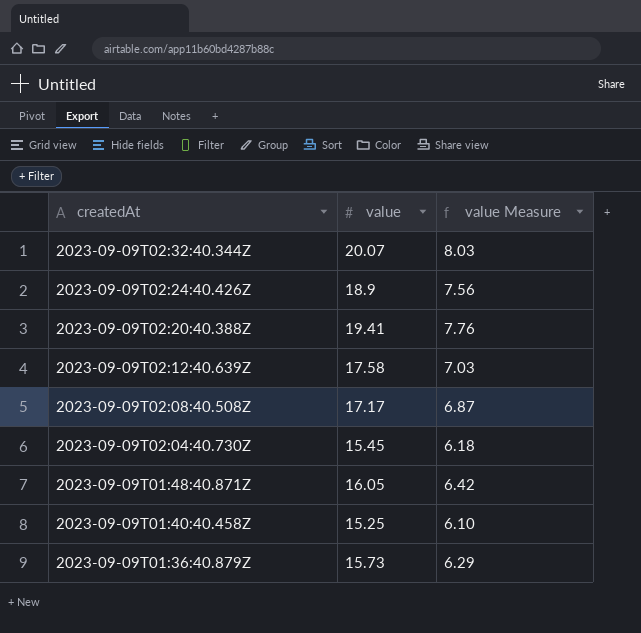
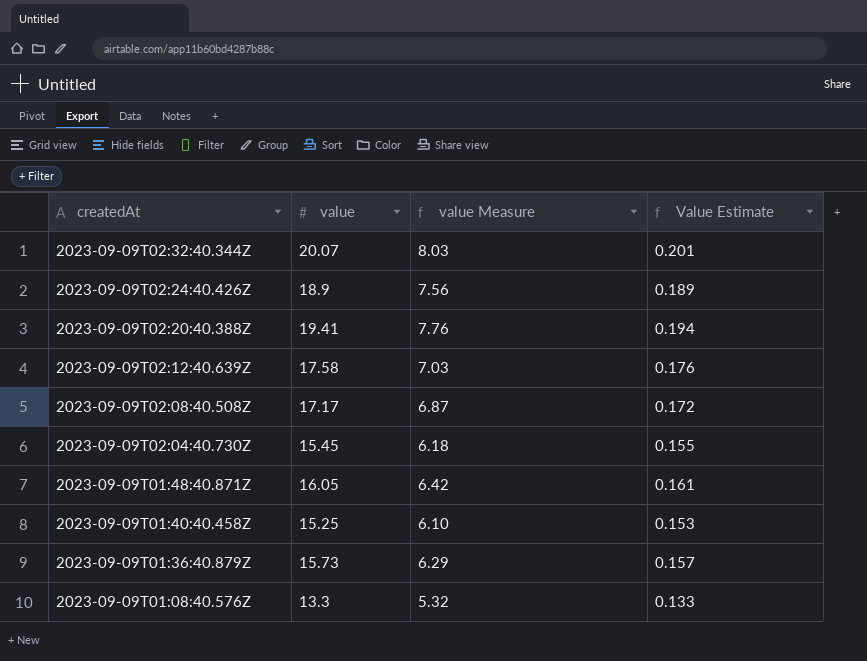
column Value Estimate | formula: none -> [value] * 0.01
row 2023-09-09T01:08:40.576Z: none -> 13.3 | 5.32 | 0.133

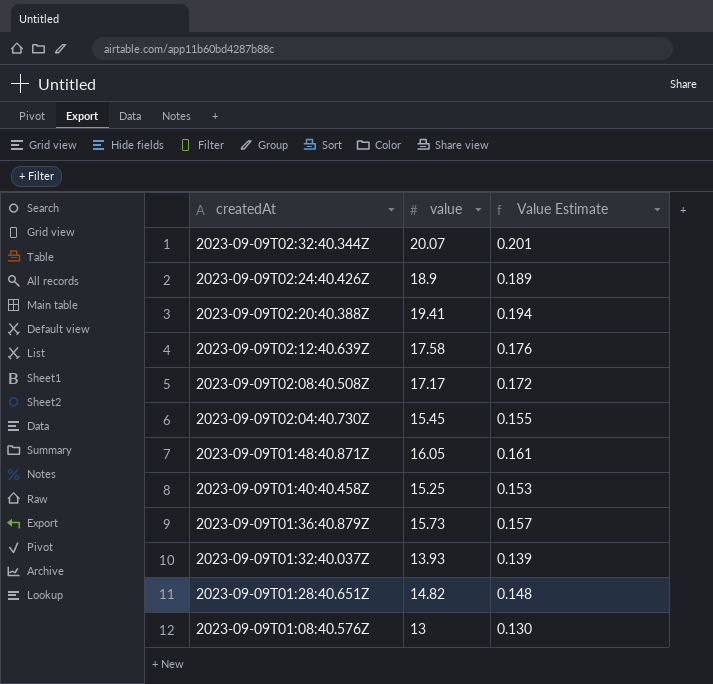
column value Measure | formula: [value] * 0.4 -> none
row 2023-09-09T01:32:40.037Z: none -> 13.93 | 0.139
row 2023-09-09T01:28:40.651Z: none -> 14.82 | 0.148
2023-09-09T01:08:40.576Z | value: 13.3 -> 13
2023-09-09T01:08:40.576Z | Value Estimate: 0.133 -> 0.130

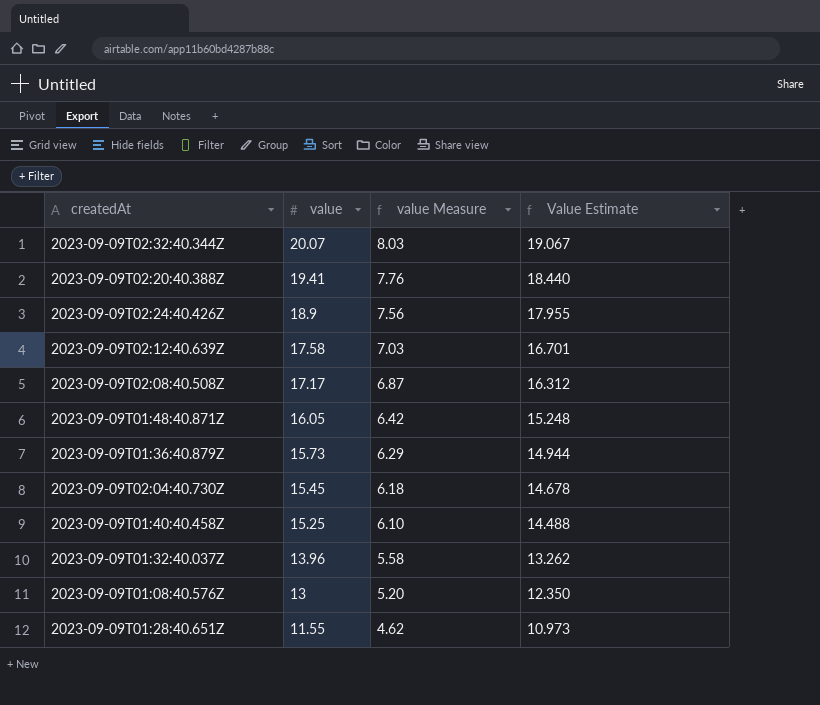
row order: createdAt descending -> value descending
column value Measure | formula: none -> [value] * 0.4
column Value Estimate | formula: [value] * 0.01 -> [value] * 0.95
2023-09-09T01:32:40.037Z | value: 13.93 -> 13.96
2023-09-09T01:28:40.651Z | value: 14.82 -> 11.55

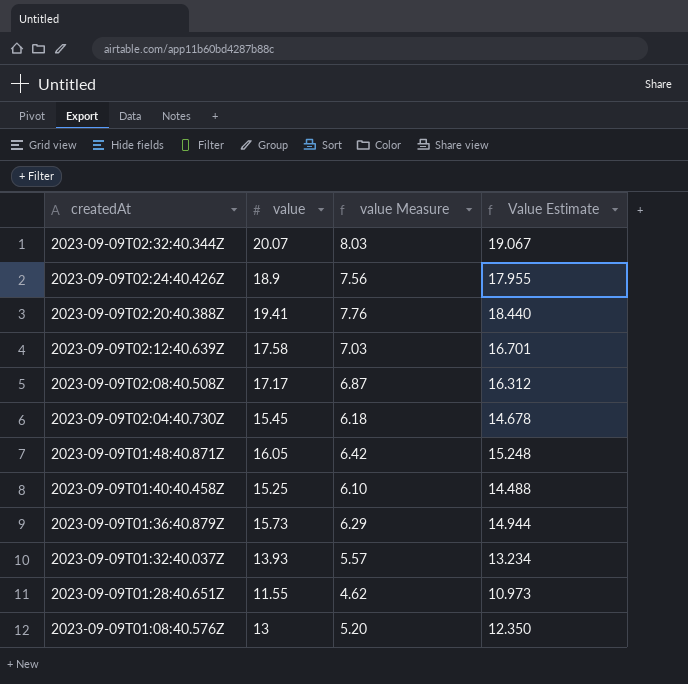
row order: value descending -> createdAt descending
2023-09-09T01:32:40.037Z | value: 13.96 -> 13.93
2023-09-09T01:32:40.037Z | value Measure: 5.58 -> 5.57
2023-09-09T01:32:40.037Z | Value Estimate: 13.262 -> 13.234

